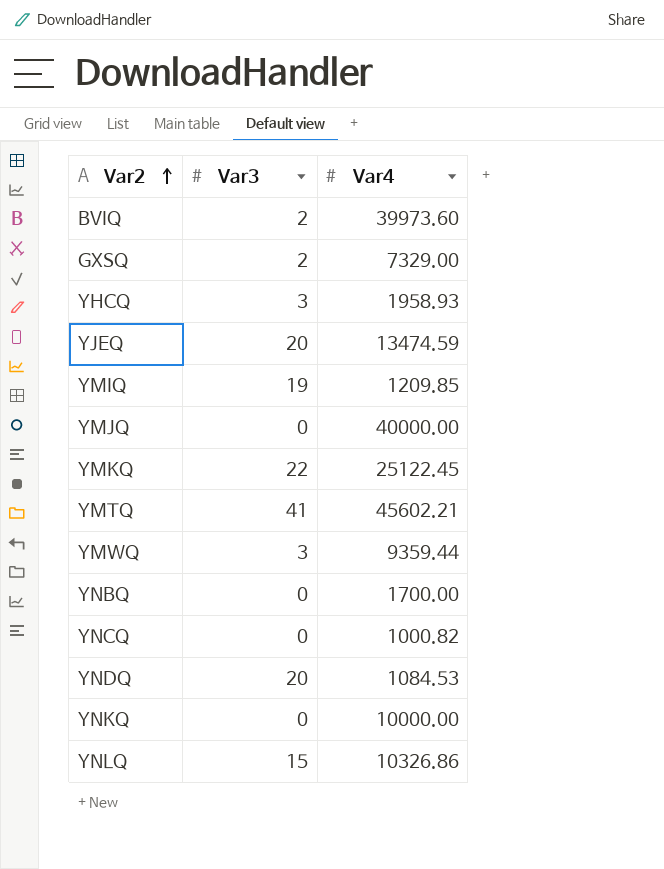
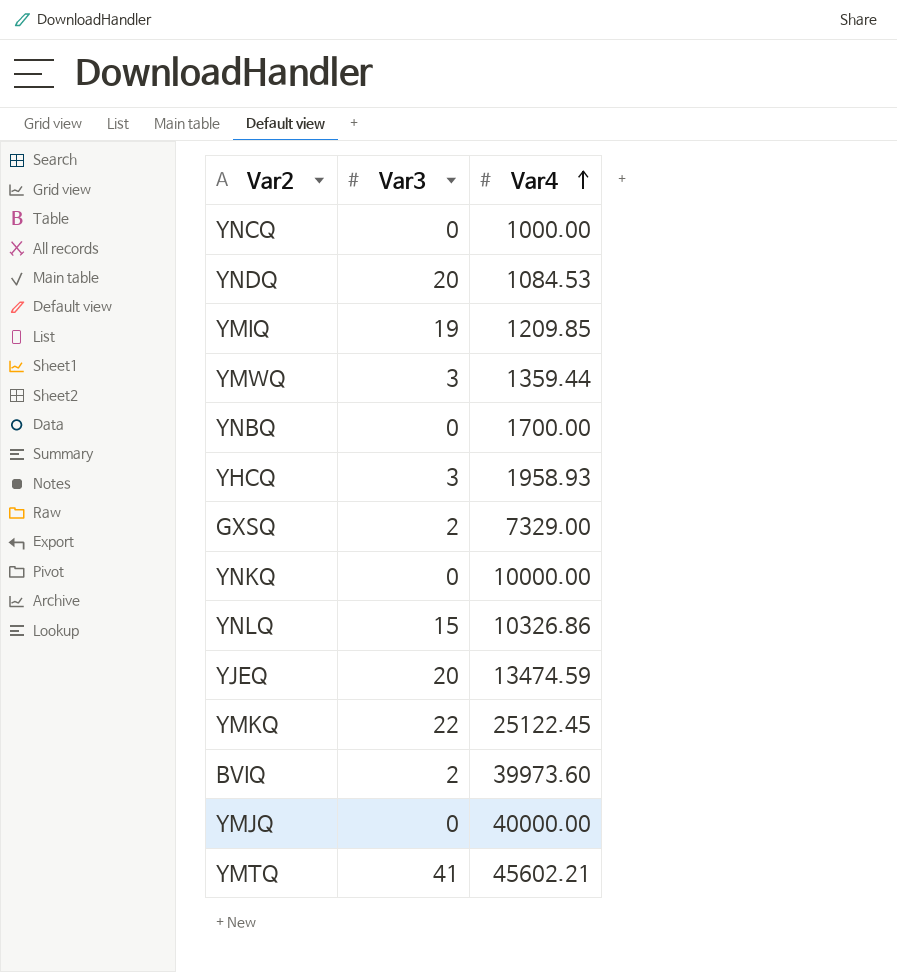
row order: Var2 ascending -> Var4 ascending
YNCQ | Var4: 1000.82 -> 1000.00
YMWQ | Var4: 9359.44 -> 1359.44

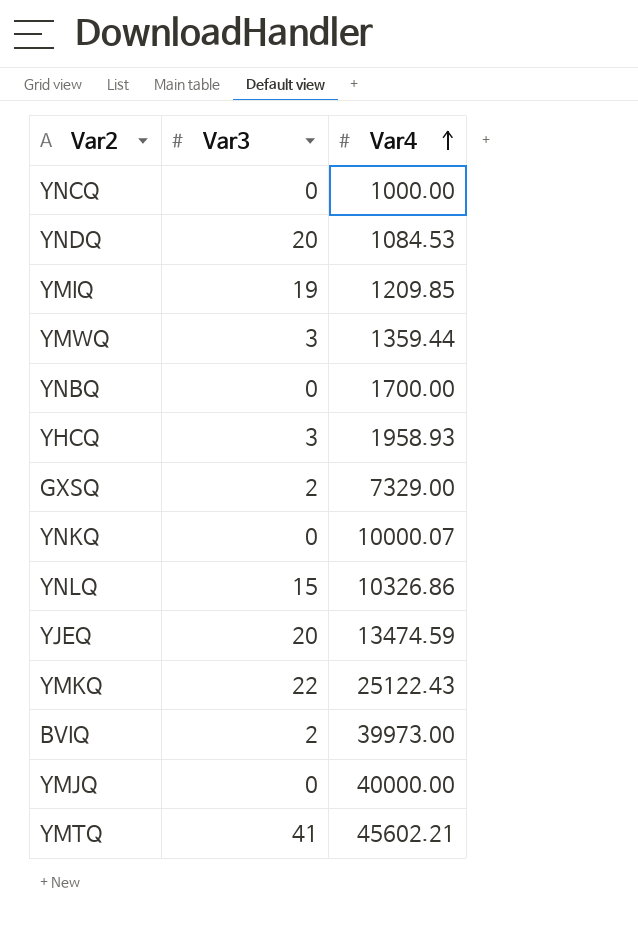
YNKQ | Var4: 10000.00 -> 10000.07
YMKQ | Var4: 25122.45 -> 25122.43
BVIQ | Var4: 39973.60 -> 39973.00

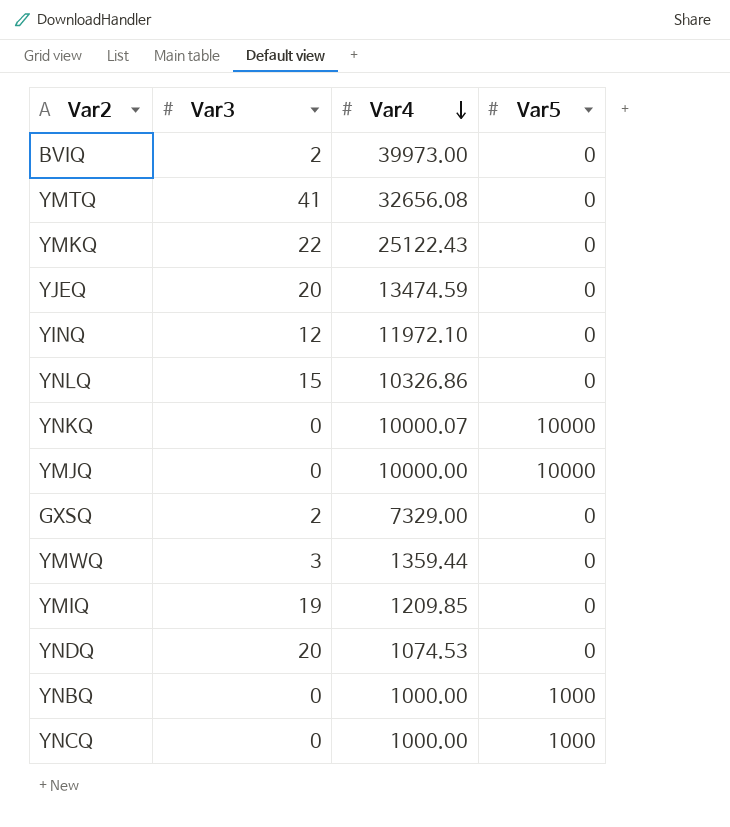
row order: Var4 ascending -> Var4 descending
column Var5 | position: none -> 4
row YHCQ: 3 | 1958.93 -> none
YMTQ | Var4: 45602.21 -> 32656.08
row YINQ: none -> 12 | 11972.10 | 0
YMJQ | Var4: 40000.00 -> 10000.00
YNDQ | Var4: 1084.53 -> 1074.53
YNBQ | Var4: 1700.00 -> 1000.00

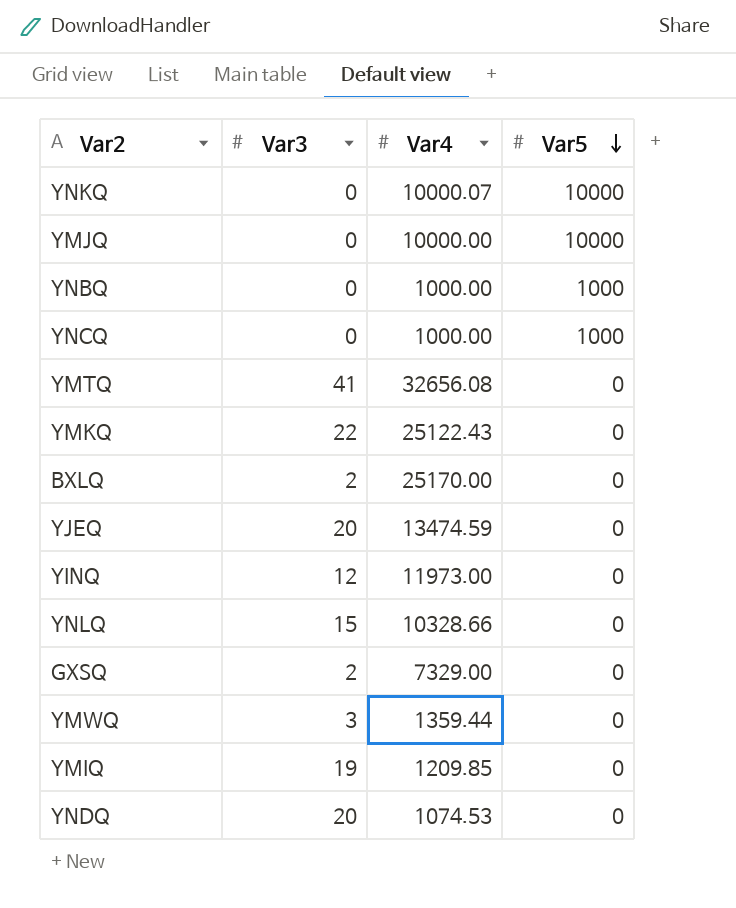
row order: Var4 descending -> Var5 descending
row BVIQ: 2 | 39973.00 | 0 -> none
row BXLQ: none -> 2 | 25170.00 | 0
YINQ | Var4: 11972.10 -> 11973.00
YNLQ | Var4: 10326.86 -> 10328.66

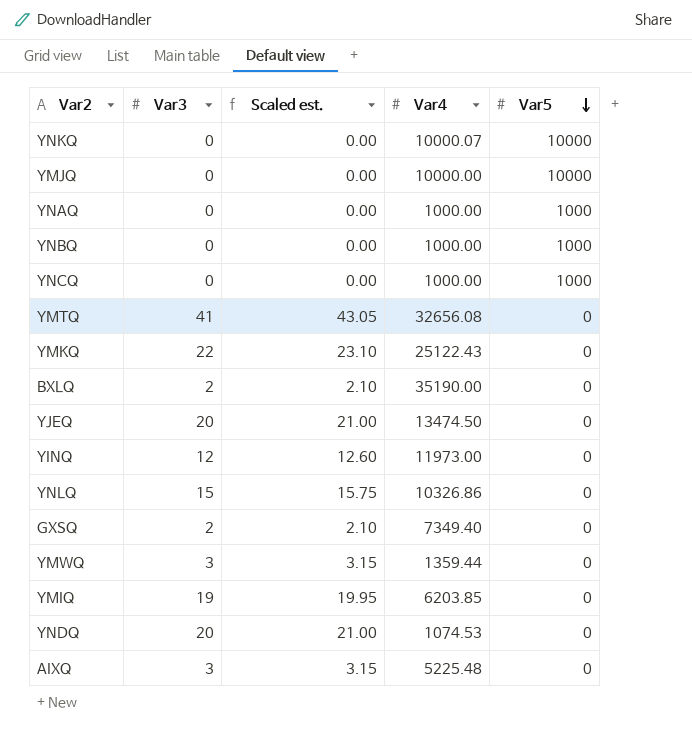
column Scaled est. | formula: none -> [Var3] * 1.05
row YNAQ: none -> 0 | 0.00 | 1000.00 | 1000
BXLQ | Var4: 25170.00 -> 35190.00
YJEQ | Var4: 13474.59 -> 13474.50
YNLQ | Var4: 10328.66 -> 10326.86
GXSQ | Var4: 7329.00 -> 7349.40
YMIQ | Var4: 1209.85 -> 6203.85
row AIXQ: none -> 3 | 3.15 | 5225.48 | 0

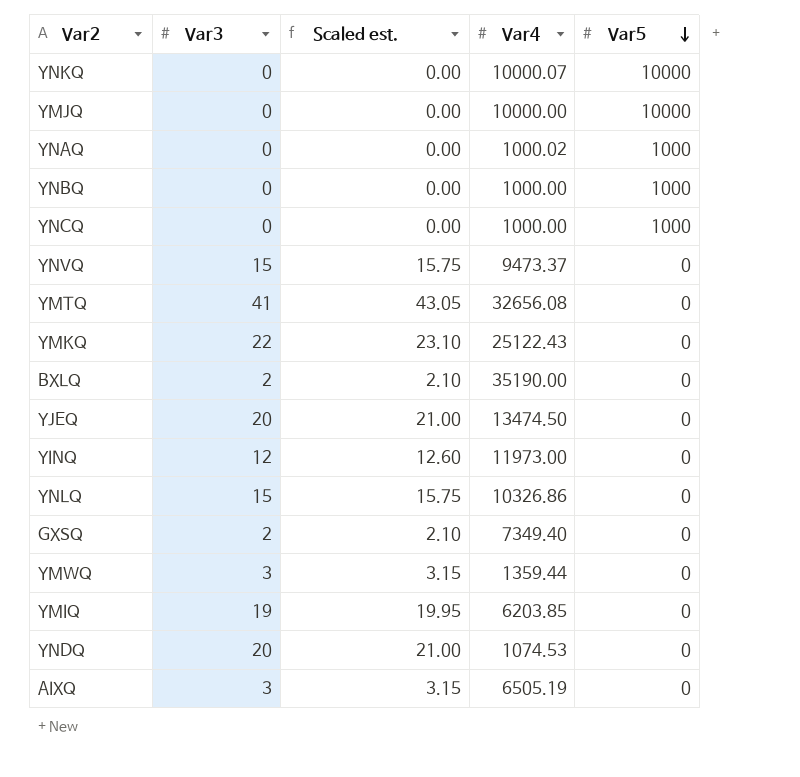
YNAQ | Var4: 1000.00 -> 1000.02
row YNVQ: none -> 15 | 15.75 | 9473.37 | 0
AIXQ | Var4: 5225.48 -> 6505.19

